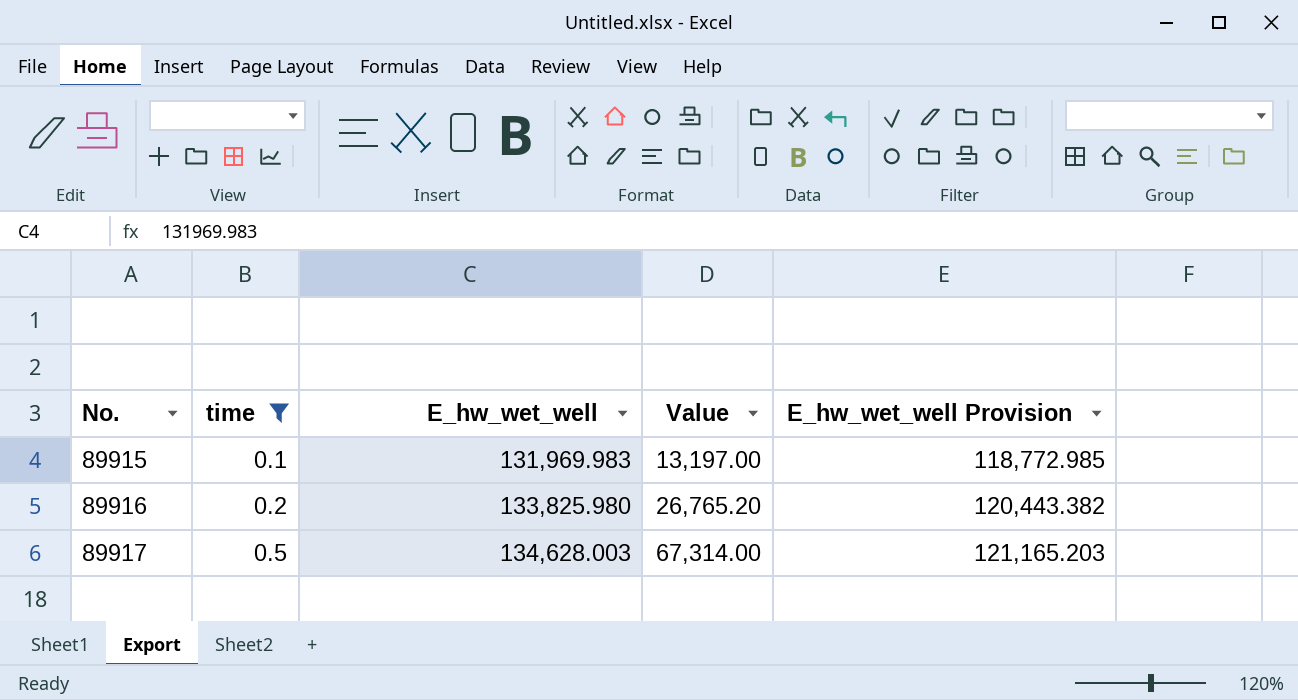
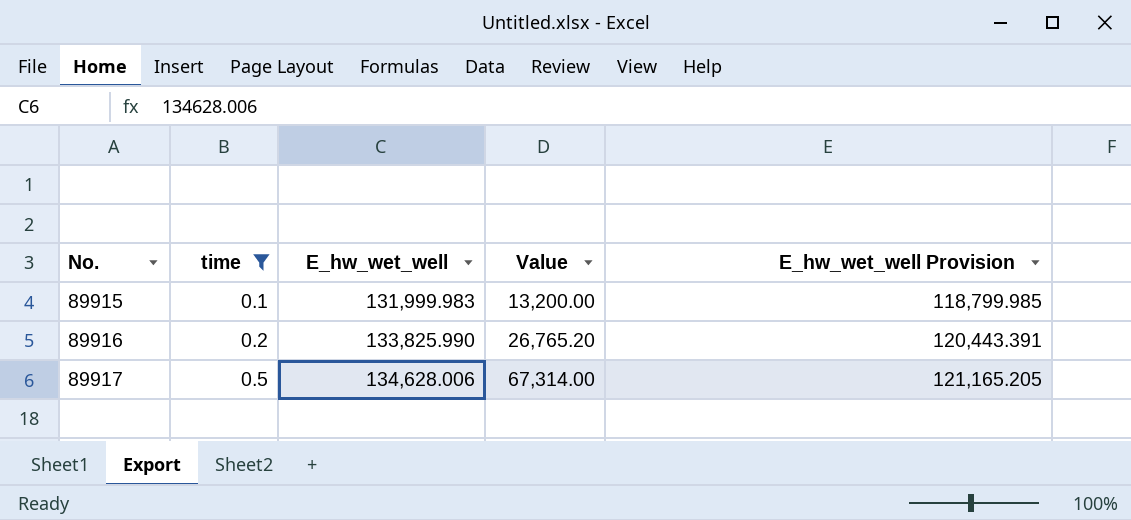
89915 | E_hw_wet_well: 131,969.983 -> 131,999.983
89915 | Value: 13,197.00 -> 13,200.00
89915 | E_hw_wet_well Provision: 118,772.985 -> 118,799.985
89916 | E_hw_wet_well: 133,825.980 -> 133,825.990
89916 | E_hw_wet_well Provision: 120,443.382 -> 120,443.391
89917 | E_hw_wet_well: 134,628.003 -> 134,628.006
89917 | E_hw_wet_well Provision: 121,165.203 -> 121,165.205

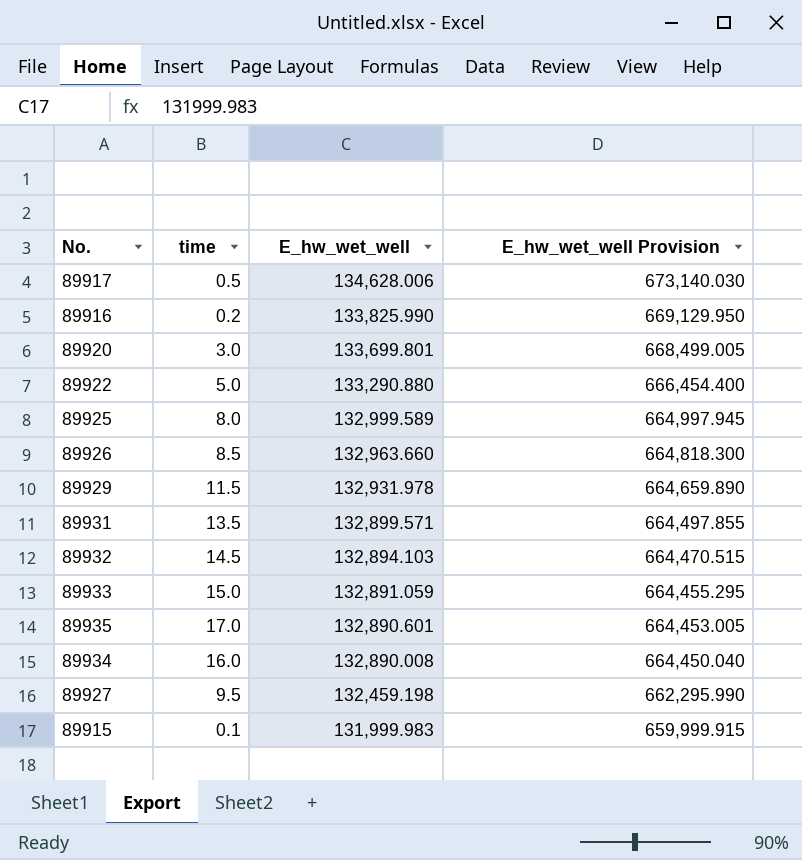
filter: time <= 0.5 -> none
row order: No. ascending -> E_hw_wet_well descending
column Value | formula: [time] * [E_hw_wet_well] -> none
column E_hw_wet_well Provision | formula: [E_hw_wet_well] * 0.9 -> [E_hw_wet_well] * 5

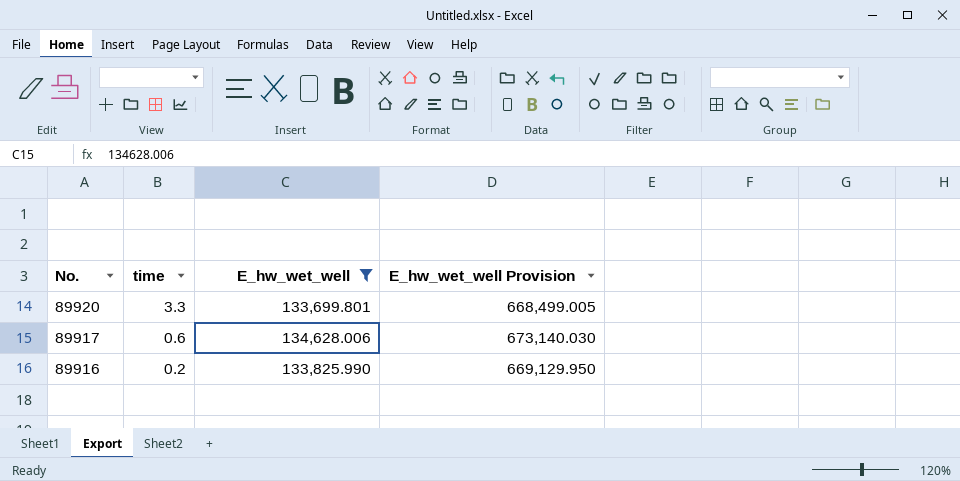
filter: none -> E_hw_wet_well >= 133,699.801
row order: E_hw_wet_well descending -> No. descending
89920 | time: 3.0 -> 3.3
89917 | time: 0.5 -> 0.6

